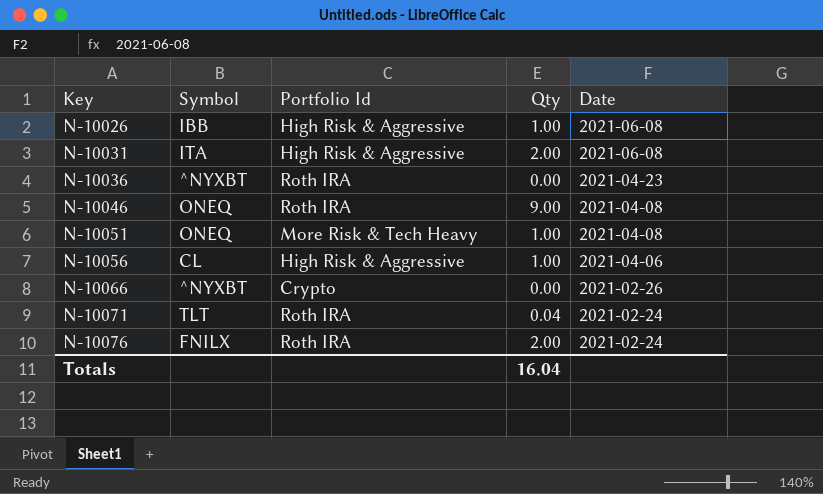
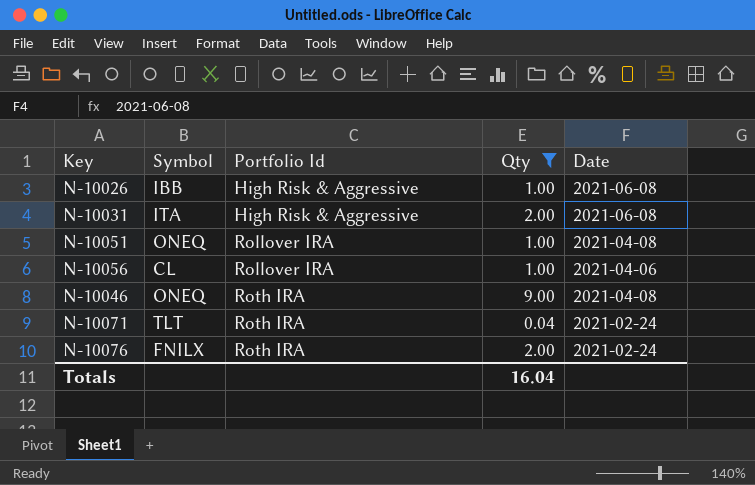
filter: none -> Qty != 0.00
row order: Key ascending -> Portfolio Id ascending
N-10051 | Portfolio Id: More Risk & Tech Heavy -> Rollover IRA
N-10056 | Portfolio Id: High Risk & Aggressive -> Rollover IRA

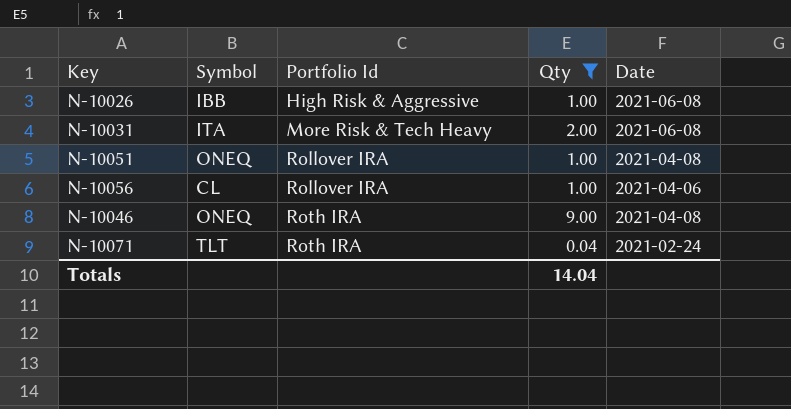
row N-10076: FNILX | Roth IRA | 2.00 | 2021-02-24 -> none
N-10031 | Portfolio Id: High Risk & Aggressive -> More Risk & Tech Heavy
Totals | Qty: 16.04 -> 14.04

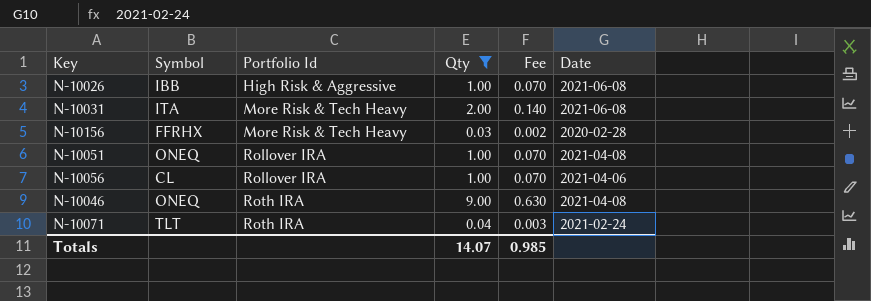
column Fee | formula: none -> [Qty] * 0.07
row N-10156: none -> FFRHX | More Risk & Tech Heavy | 0.03 | 0.002 | 2020-02-28
Totals | Qty: 14.04 -> 14.07

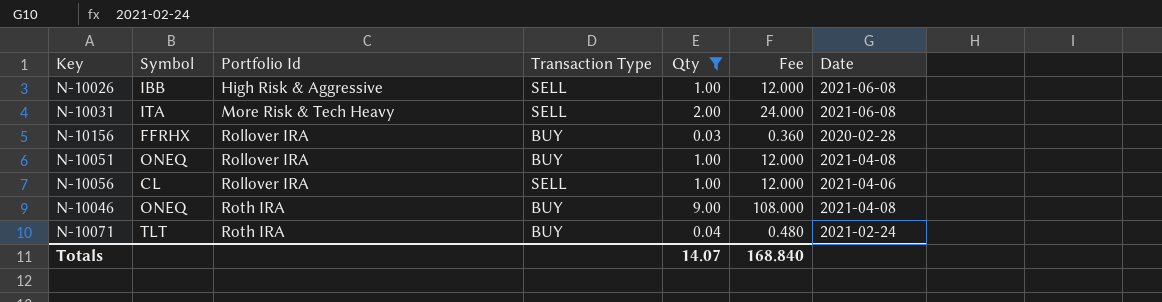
column Transaction Type | position: none -> 4
column Fee | formula: [Qty] * 0.07 -> [Qty] * 12
N-10156 | Portfolio Id: More Risk & Tech Heavy -> Rollover IRA
Totals | Fee: 0.985 -> 168.840

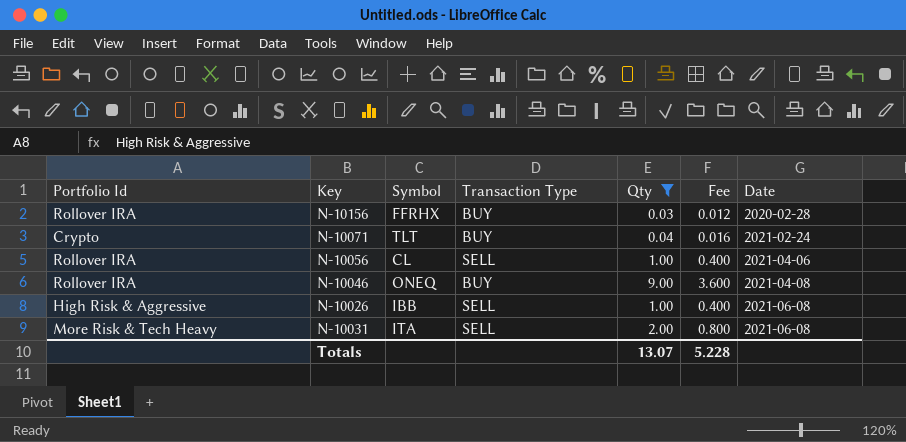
row order: Portfolio Id ascending -> Date ascending
column Portfolio Id | position: 3 -> 1
column Fee | formula: [Qty] * 12 -> [Qty] * 0.4
row N-10051: ONEQ | Rollover IRA | BUY | 1.00 | 12.000 | 2021-04-08 -> none
N-10071 | Portfolio Id: Roth IRA -> Crypto
N-10046 | Portfolio Id: Roth IRA -> Rollover IRA
Totals | Qty: 14.07 -> 13.07
Totals | Fee: 168.840 -> 5.228

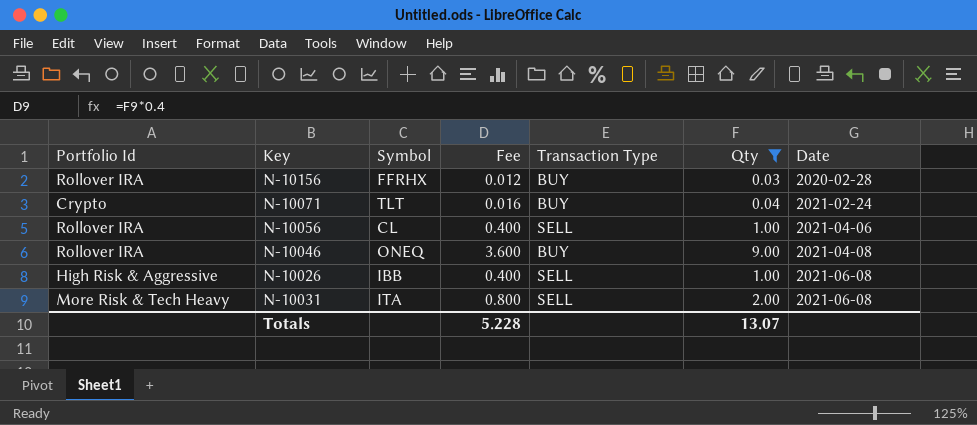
column Fee | position: 6 -> 4

